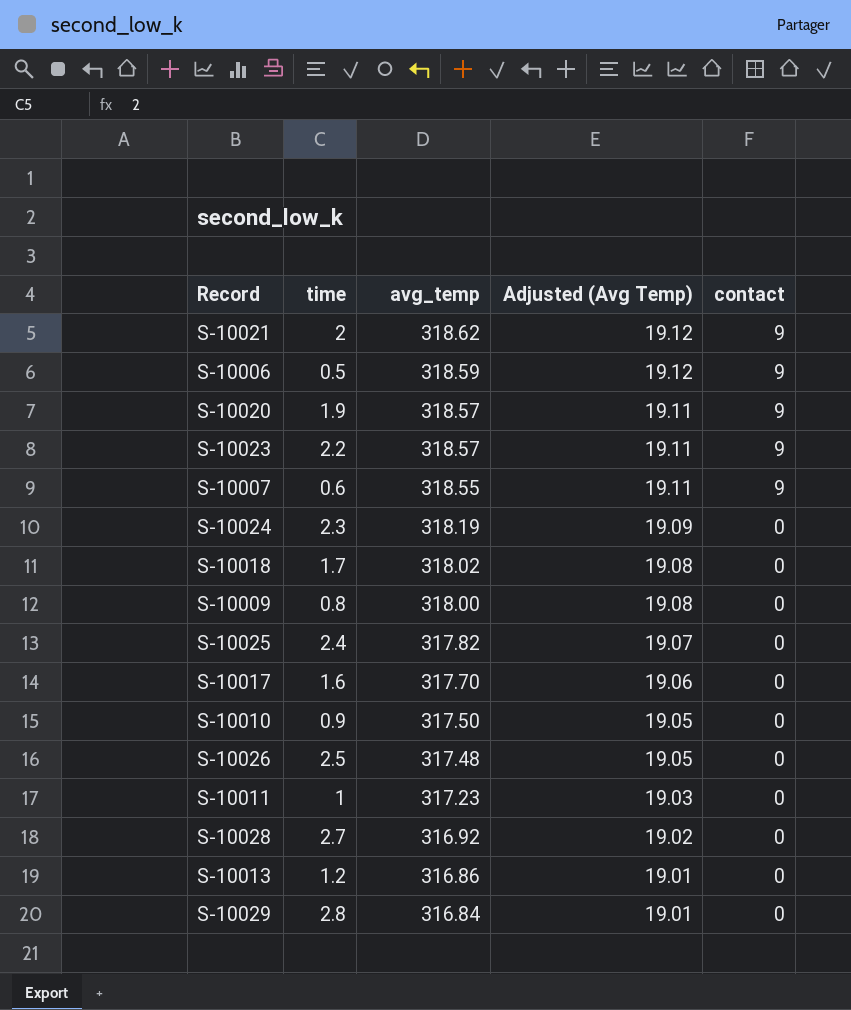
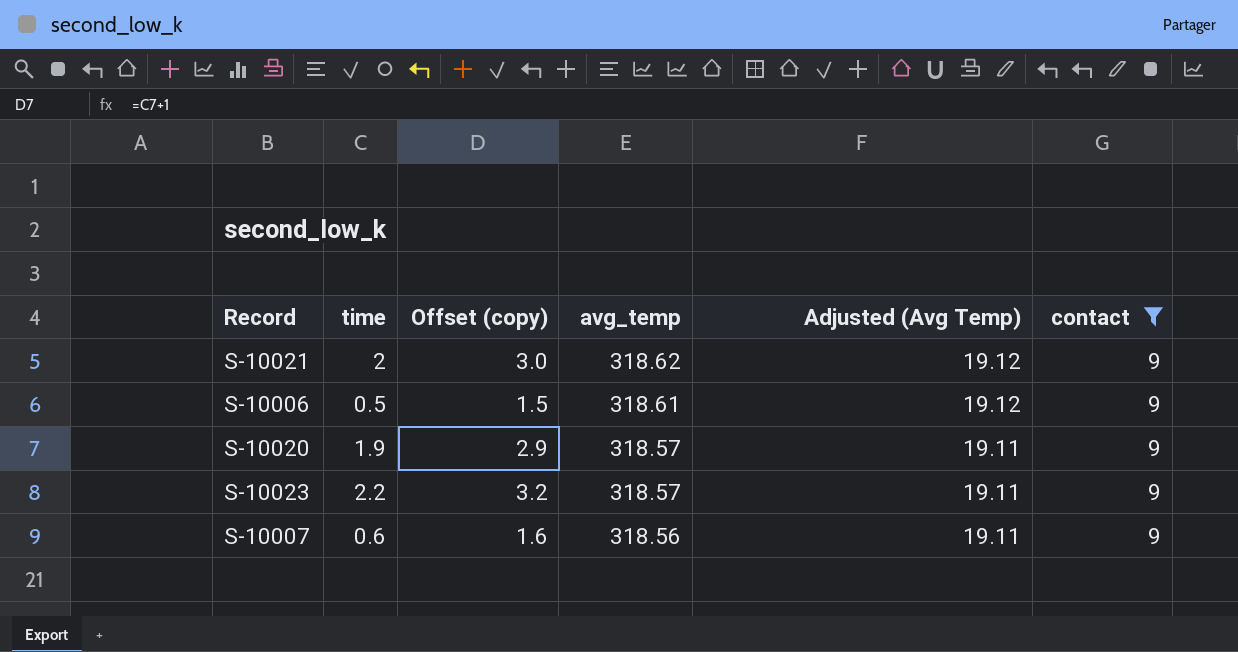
filter: none -> contact = 9
column Offset (copy) | formula: none -> [time] + 1
S-10006 | avg_temp: 318.59 -> 318.61
S-10007 | avg_temp: 318.55 -> 318.56

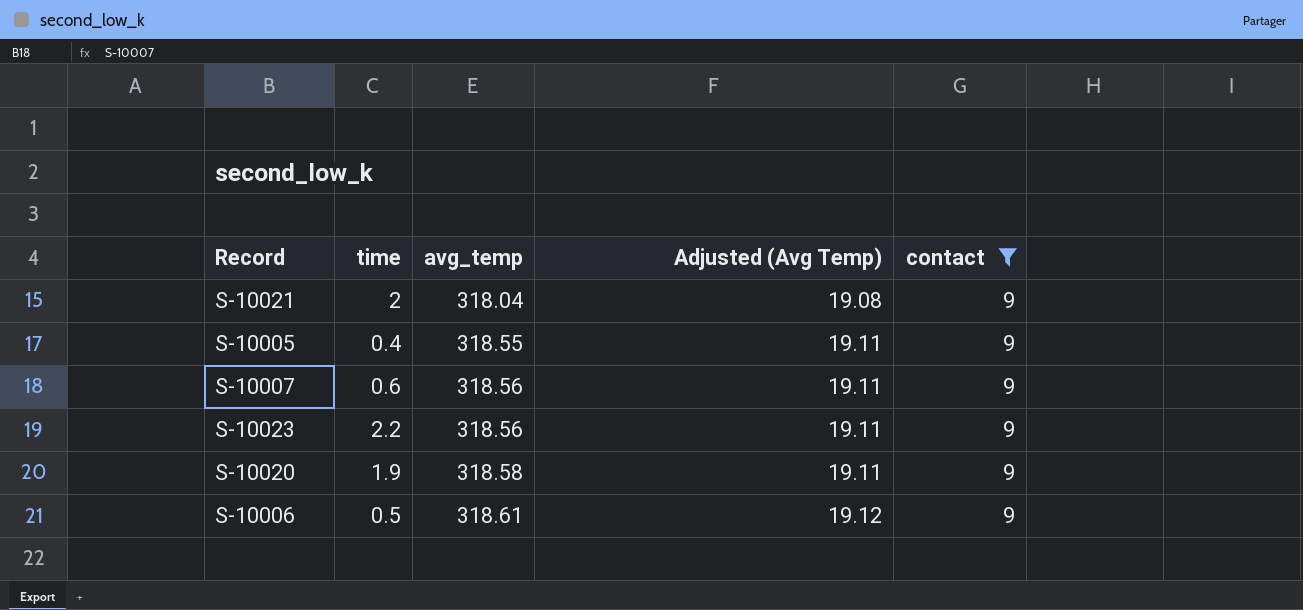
row order: avg_temp descending -> avg_temp ascending
column Offset (copy) | formula: [time] + 1 -> none
S-10021 | avg_temp: 318.62 -> 318.04
S-10021 | Adjusted (Avg Temp): 19.12 -> 19.08
row S-10005: none -> 0.4 | 318.55 | 19.11 | 9
S-10023 | avg_temp: 318.57 -> 318.56
S-10020 | avg_temp: 318.57 -> 318.58

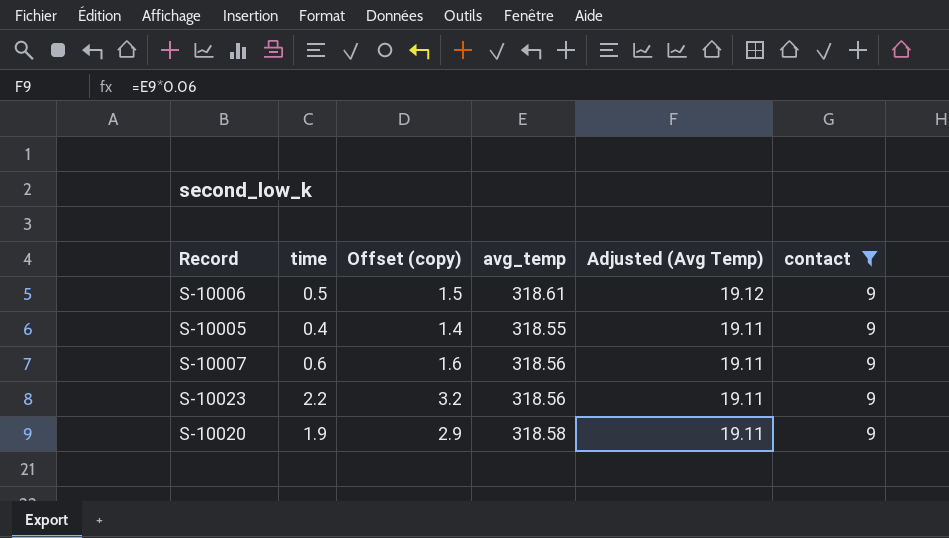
row order: avg_temp ascending -> Adjusted (Avg Temp) descending
column Offset (copy) | formula: none -> [time] + 1
row S-10021: 2 | 318.04 | 19.08 | 9 -> none

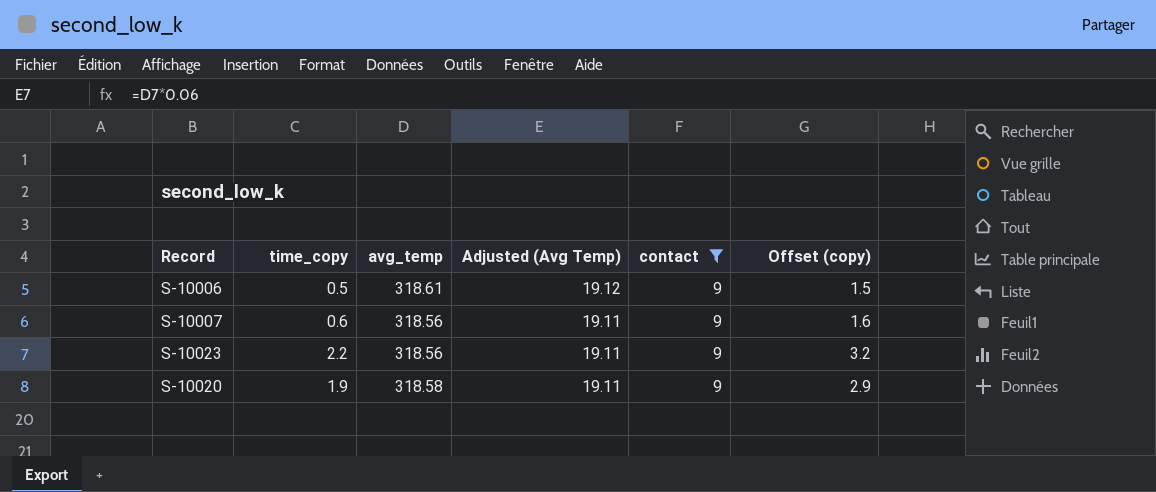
column name: time -> time_copy
column Offset (copy) | position: 3 -> 6
row S-10005: 0.4 | 1.4 | 318.55 | 19.11 | 9 -> none

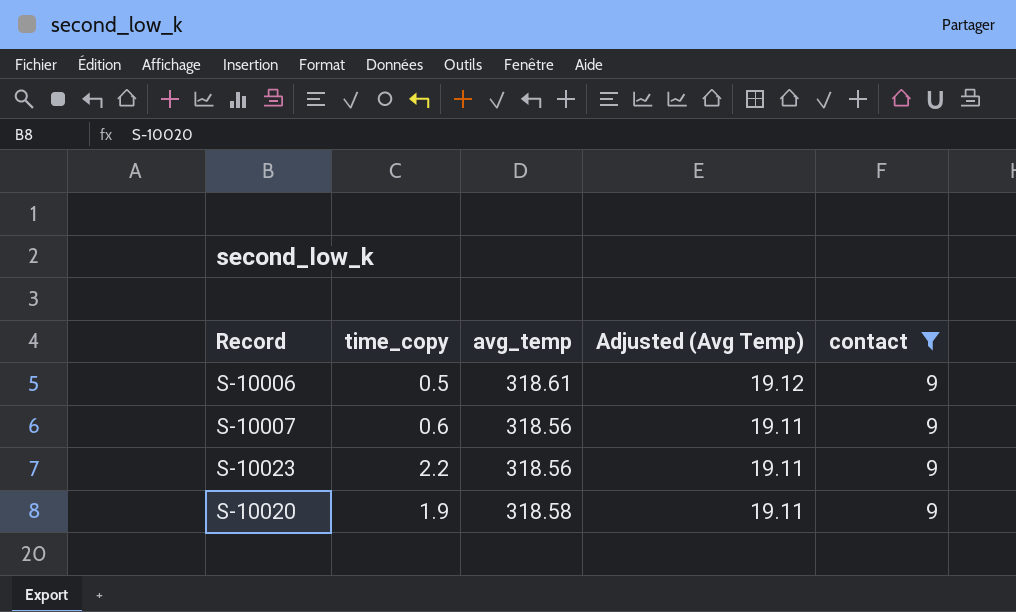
column Offset (copy) | formula: [time_copy] + 1 -> none

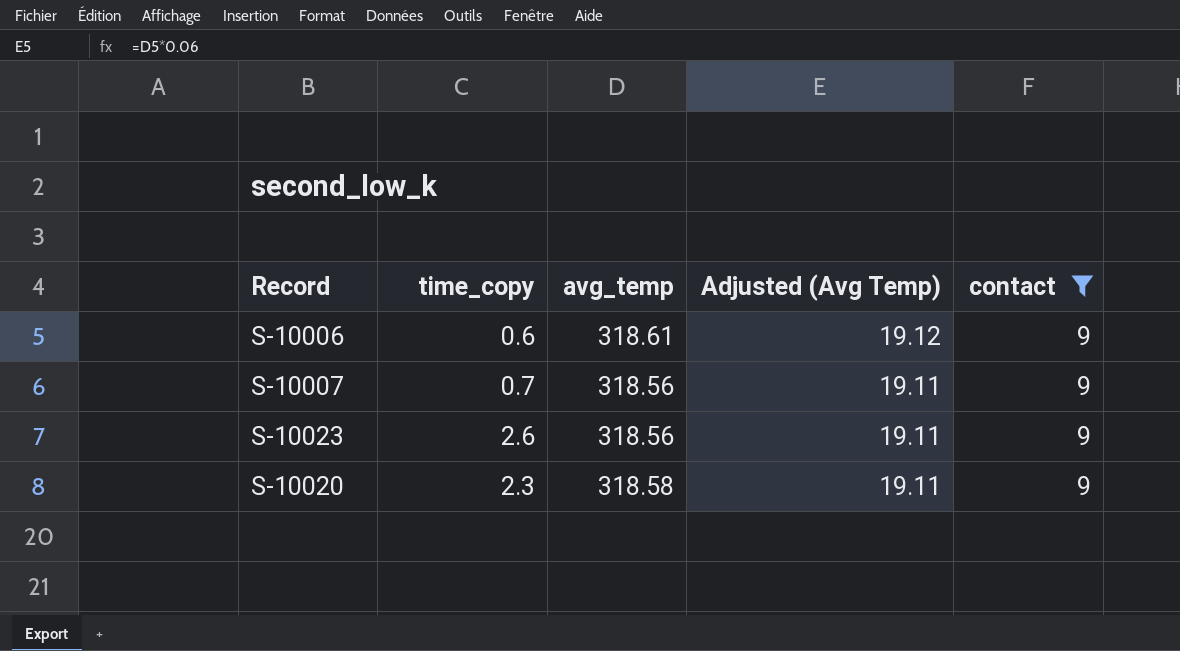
S-10006 | time_copy: 0.5 -> 0.6
S-10007 | time_copy: 0.6 -> 0.7
S-10023 | time_copy: 2.2 -> 2.6
S-10020 | time_copy: 1.9 -> 2.3

